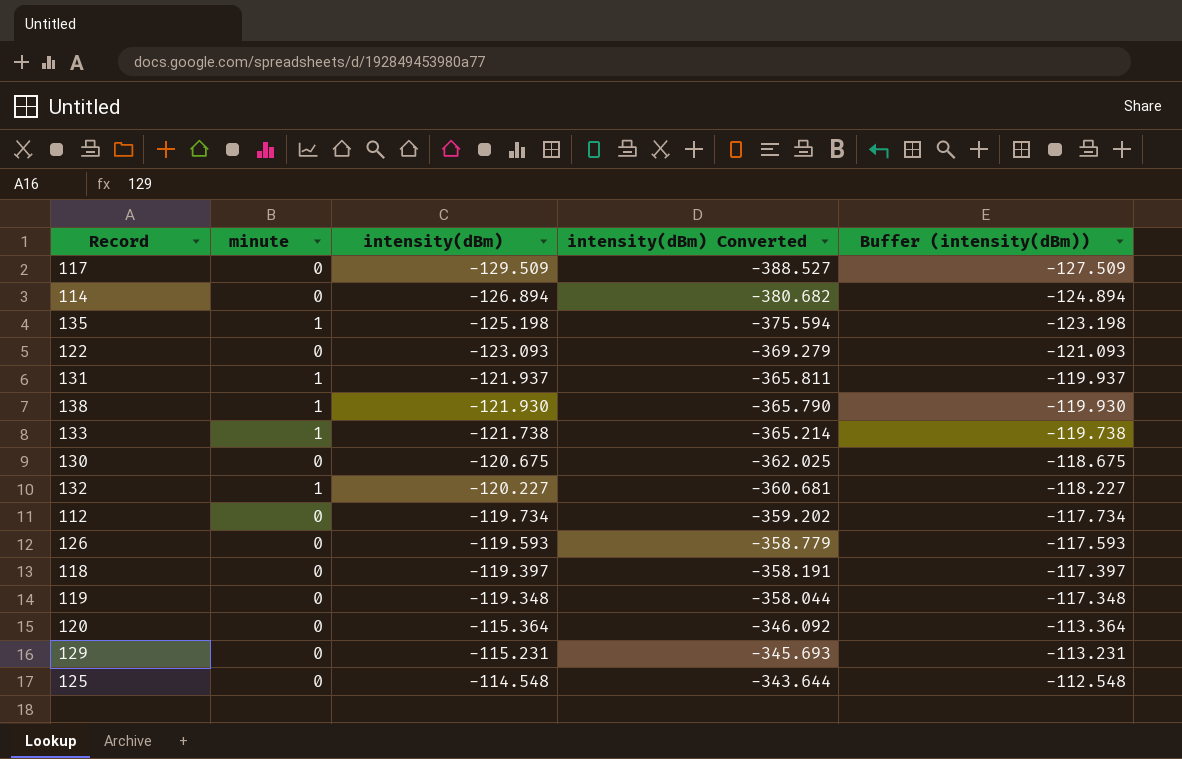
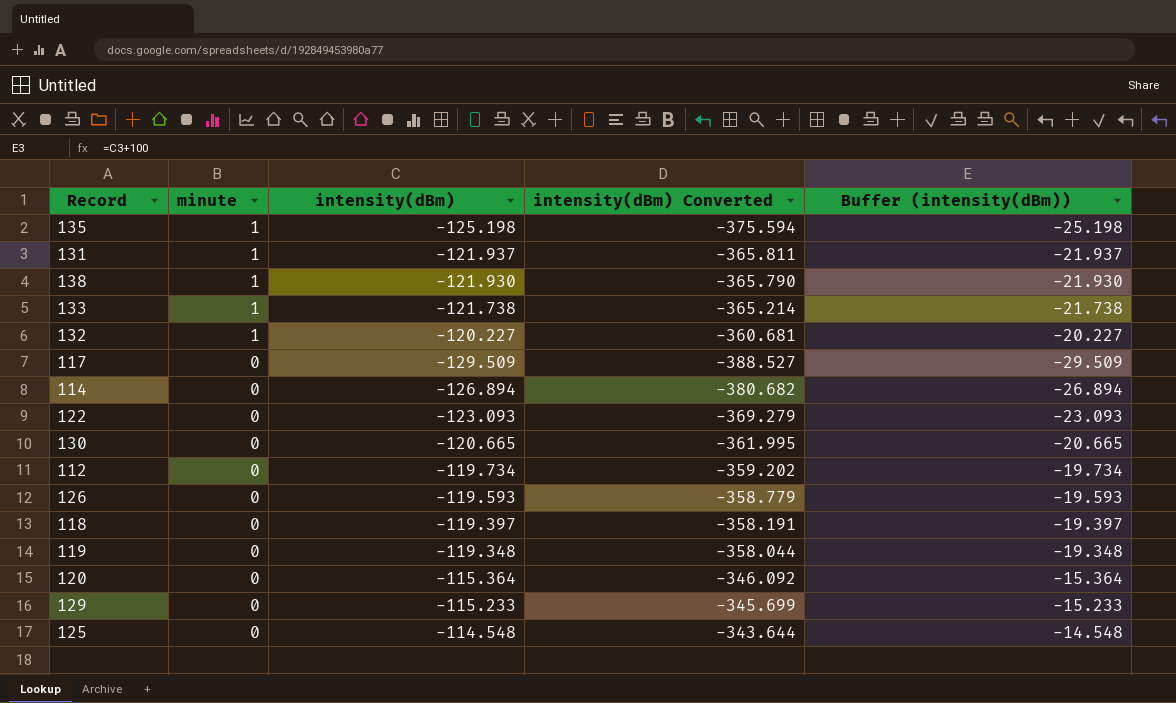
row order: intensity(dBm) ascending -> minute descending
column Buffer (intensity(dBm)) | formula: [intensity(dBm)] + 2 -> [intensity(dBm)] + 100
130 | intensity(dBm): -120.675 -> -120.665
130 | intensity(dBm) Converted: -362.025 -> -361.995
129 | intensity(dBm): -115.231 -> -115.233
129 | intensity(dBm) Converted: -345.693 -> -345.699

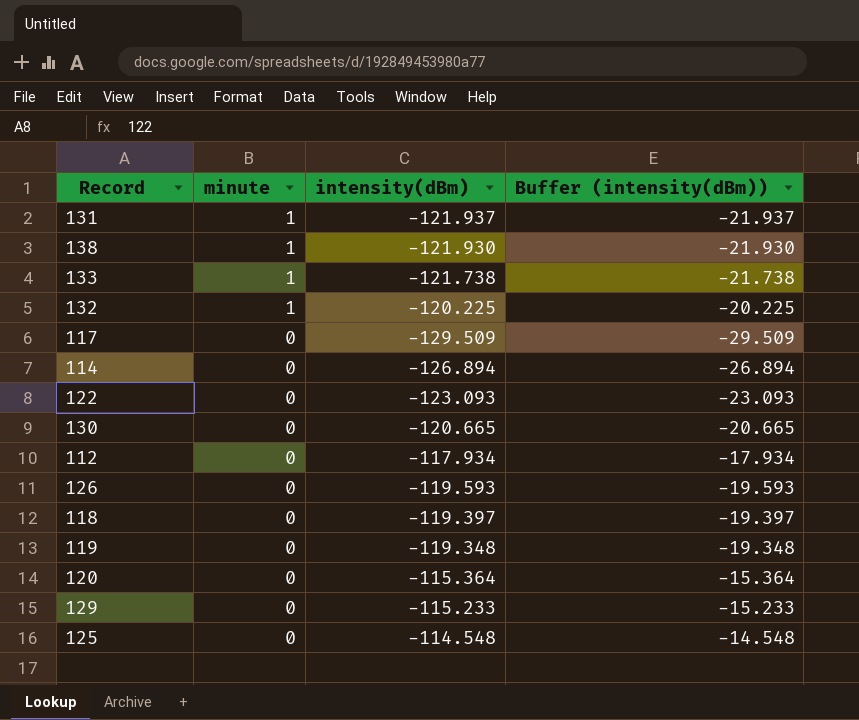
column intensity(dBm) Converted | formula: [intensity(dBm)] * 3 -> none
row 135: 1 | -125.198 | -375.594 | -25.198 -> none
132 | intensity(dBm): -120.227 -> -120.225
132 | Buffer (intensity(dBm)): -20.227 -> -20.225
112 | intensity(dBm): -119.734 -> -117.934
112 | Buffer (intensity(dBm)): -19.734 -> -17.934

